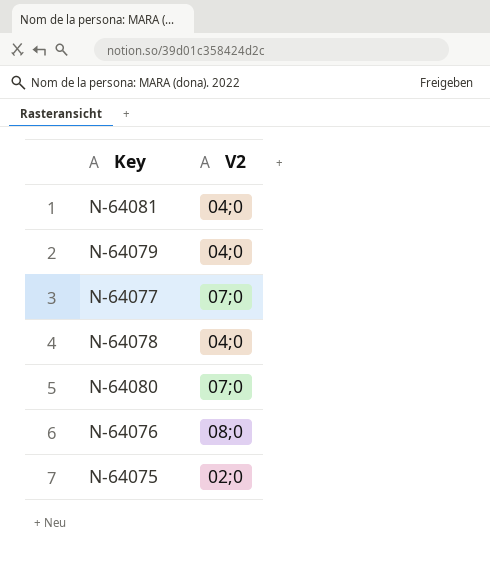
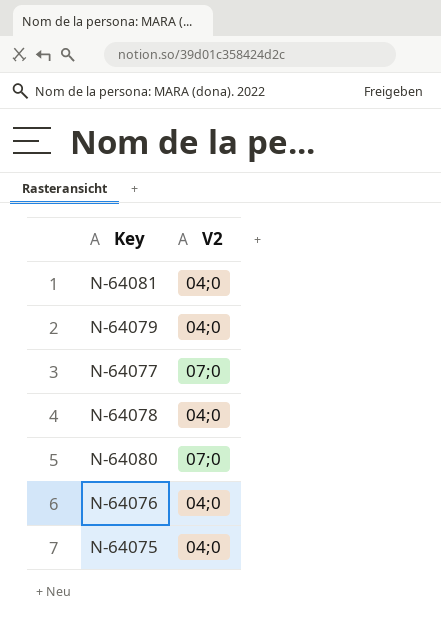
N-64076 | V2: 08;0 -> 04;0
N-64075 | V2: 02;0 -> 04;0

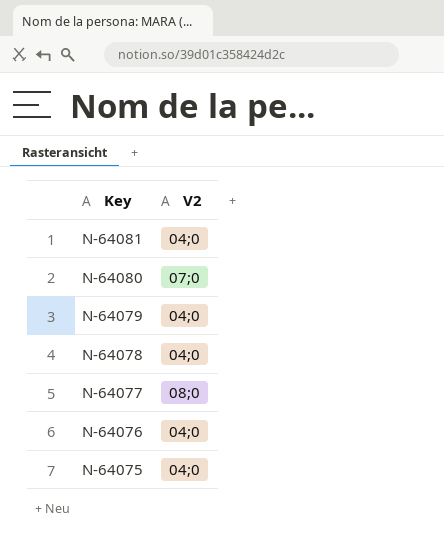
row order: none -> Key descending
N-64077 | V2: 07;0 -> 08;0

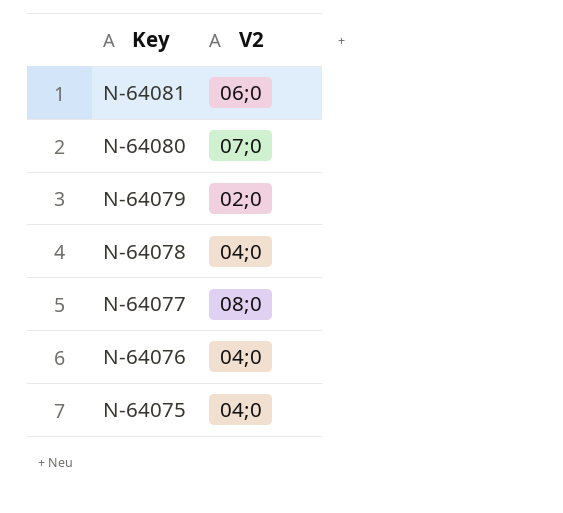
N-64081 | V2: 04;0 -> 06;0
N-64079 | V2: 04;0 -> 02;0

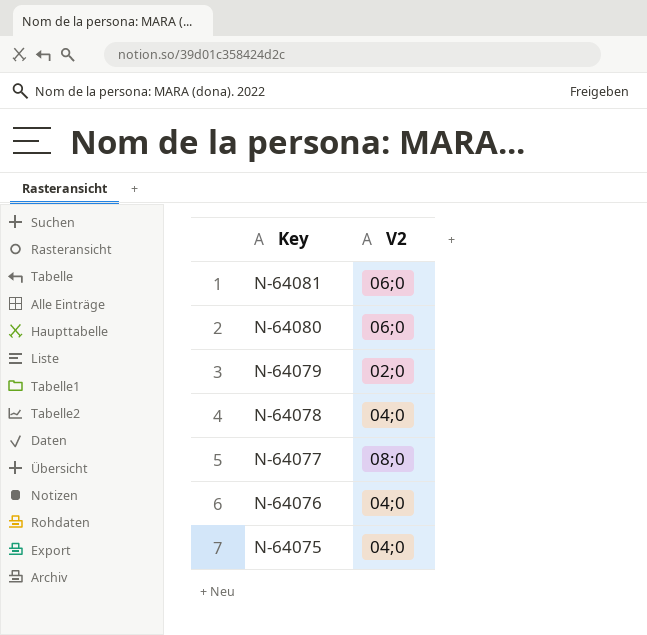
N-64080 | V2: 07;0 -> 06;0

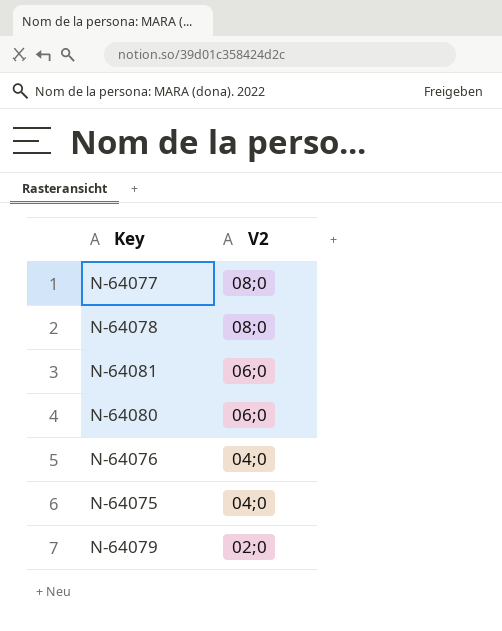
row order: Key descending -> V2 descending
N-64078 | V2: 04;0 -> 08;0

